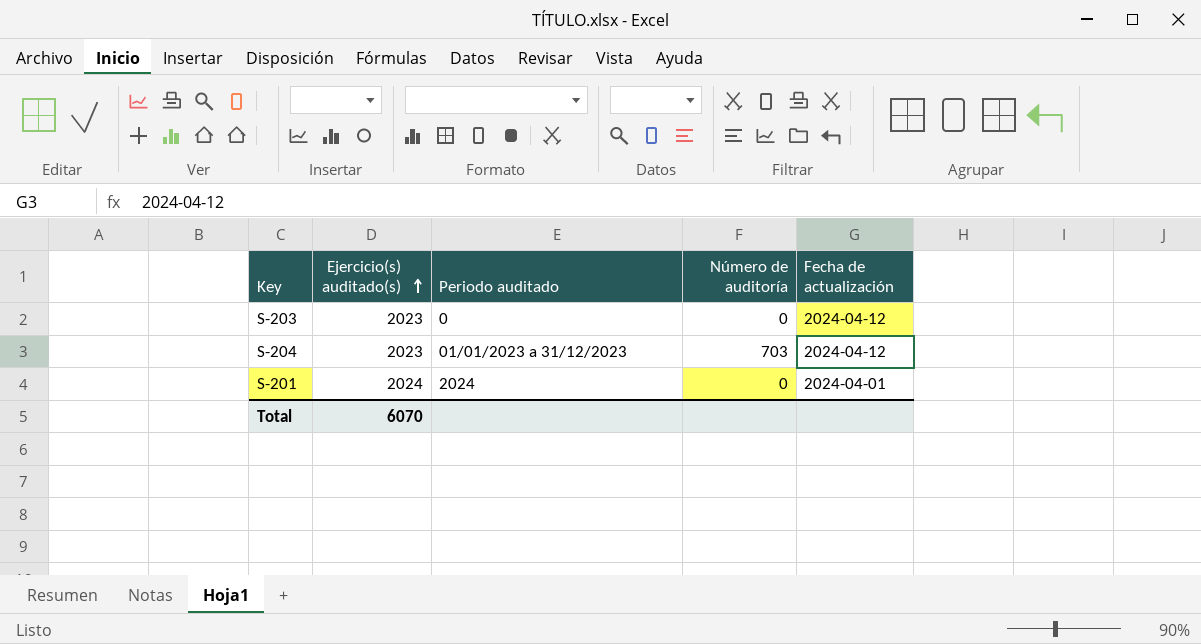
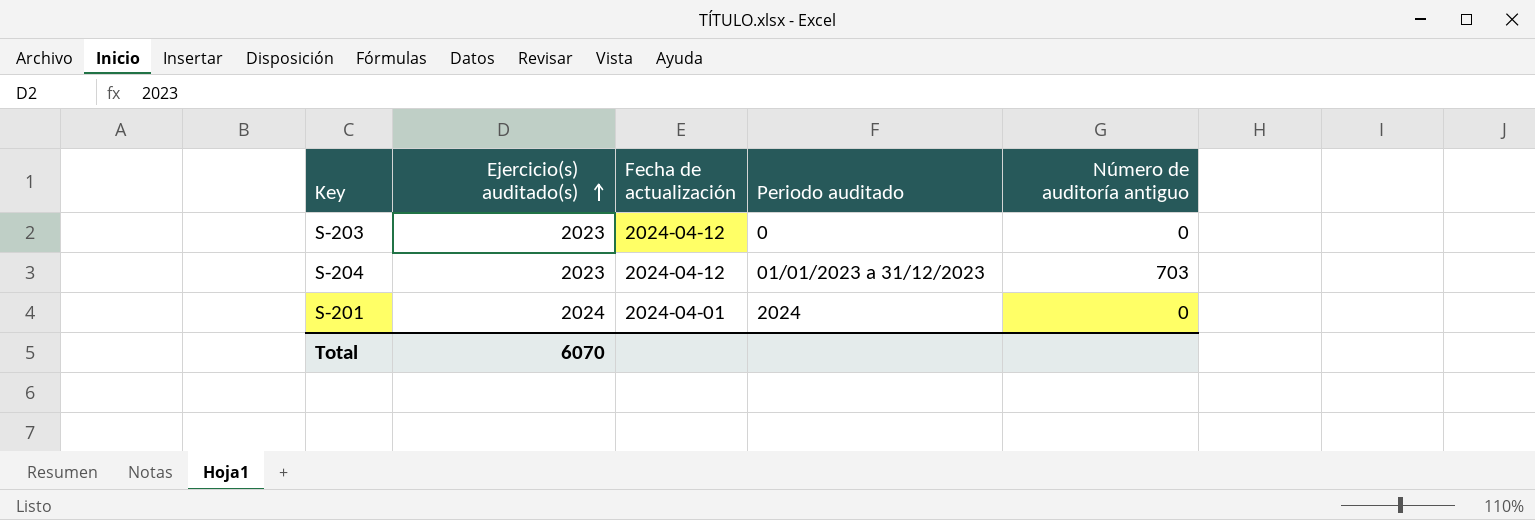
column Fecha de actualización | position: 5 -> 3
column name: Número de auditoría -> Número de auditoría antiguo

